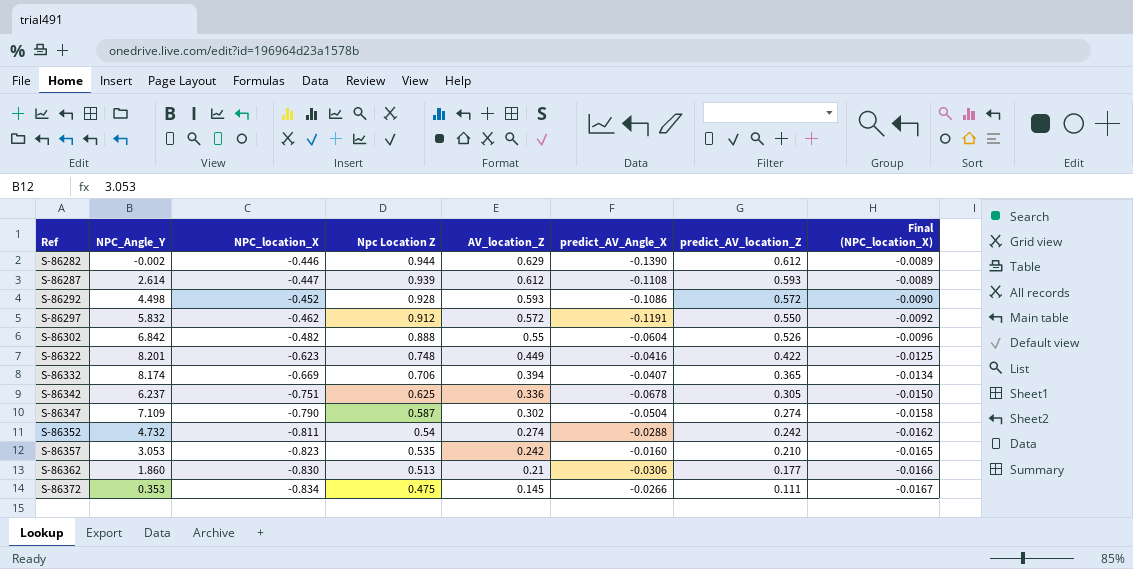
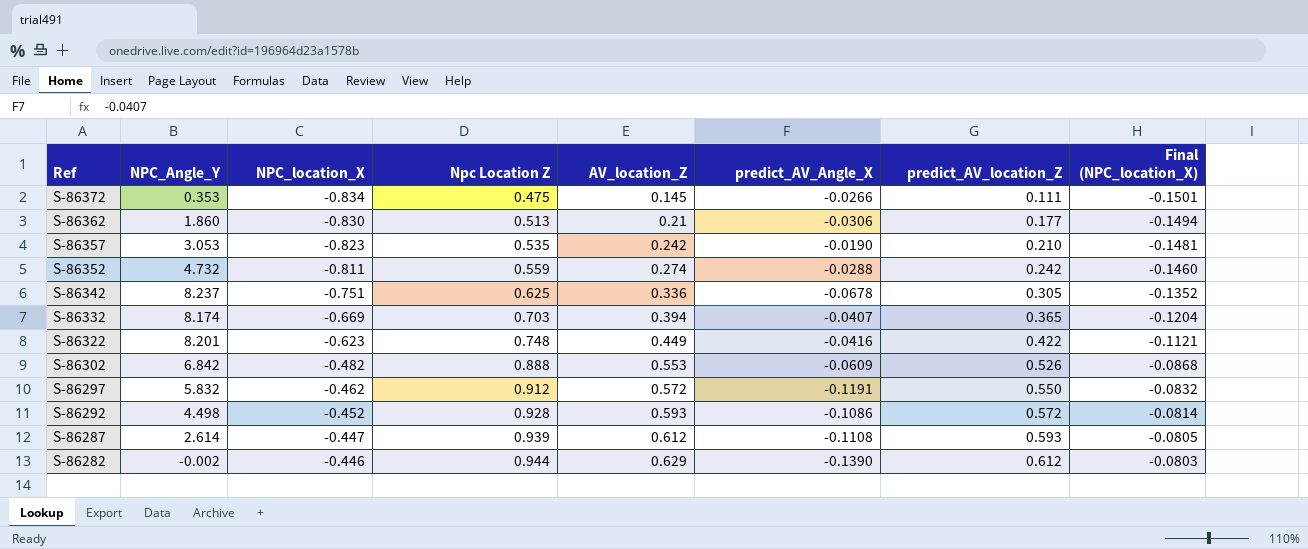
row order: Ref ascending -> Ref descending
column Final (NPC_location_X) | formula: [NPC_location_X] * 0.02 -> [NPC_location_X] * 0.18
row S-86347: 7.109 | -0.790 | 0.587 | 0.302 | -0.0504 | 0.274 | -0.0158 -> none
S-86357 | predict_AV_Angle_X: -0.0160 -> -0.0190
S-86352 | Npc Location Z: 0.54 -> 0.559
S-86342 | NPC_Angle_Y: 6.237 -> 8.237
S-86332 | Npc Location Z: 0.706 -> 0.703
S-86302 | AV_location_Z: 0.55 -> 0.553
S-86302 | predict_AV_Angle_X: -0.0604 -> -0.0609

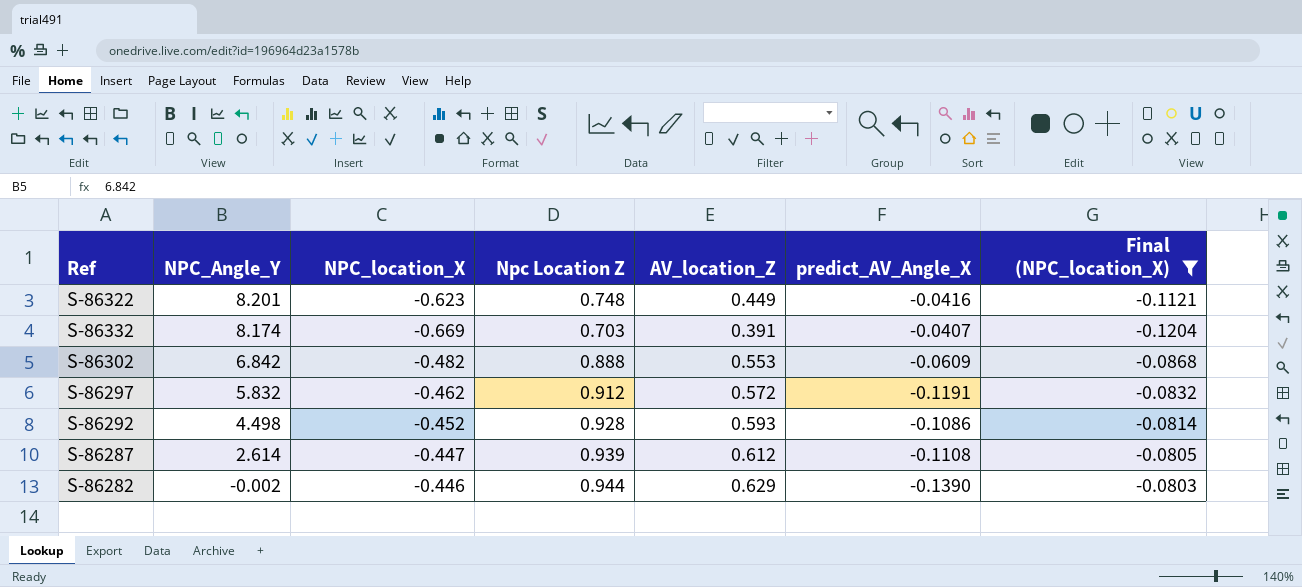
filter: none -> Final (NPC_location_X) >= -0.1204
row order: Ref descending -> NPC_Angle_Y descending
column predict_AV_location_Z | position: 7 -> none
S-86332 | AV_location_Z: 0.394 -> 0.391

